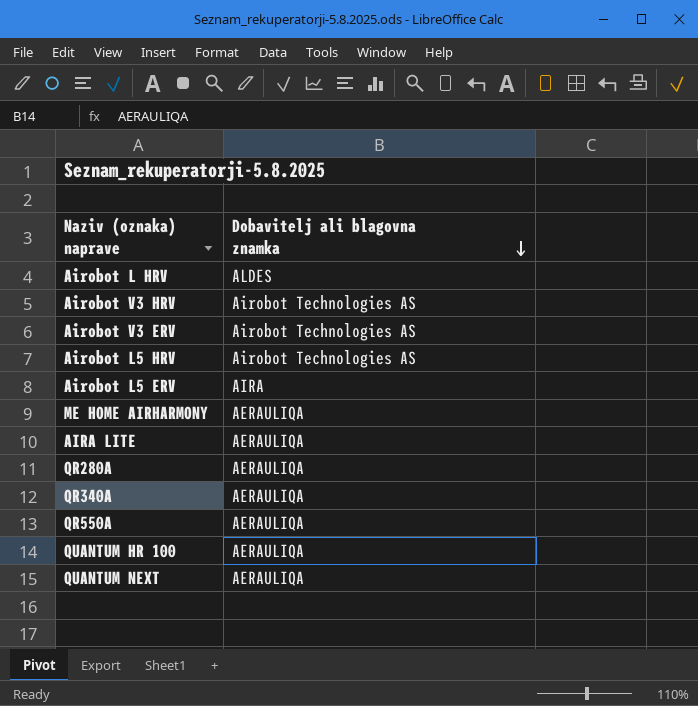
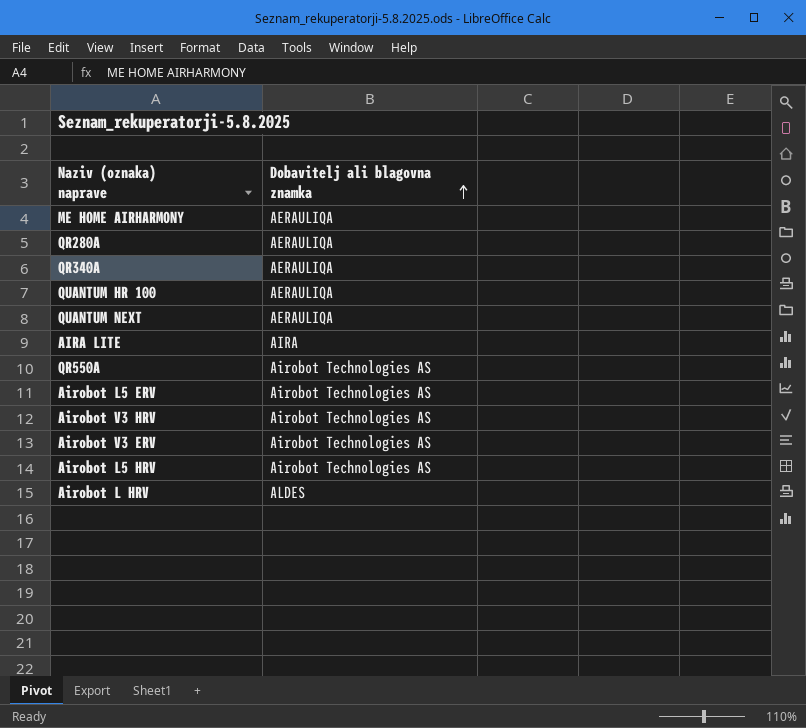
row order: Dobavitelj ali blagovna znamka descending -> Dobavitelj ali blagovna znamka ascending
AIRA LITE | Dobavitelj ali blagovna znamka: AERAULIQA -> AIRA
QR550A | Dobavitelj ali blagovna znamka: AERAULIQA -> Airobot Technologies AS
Airobot L5 ERV | Dobavitelj ali blagovna znamka: AIRA -> Airobot Technologies AS

